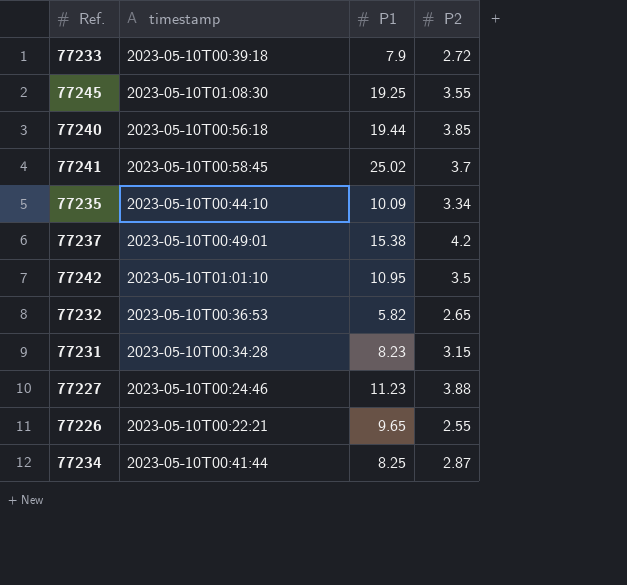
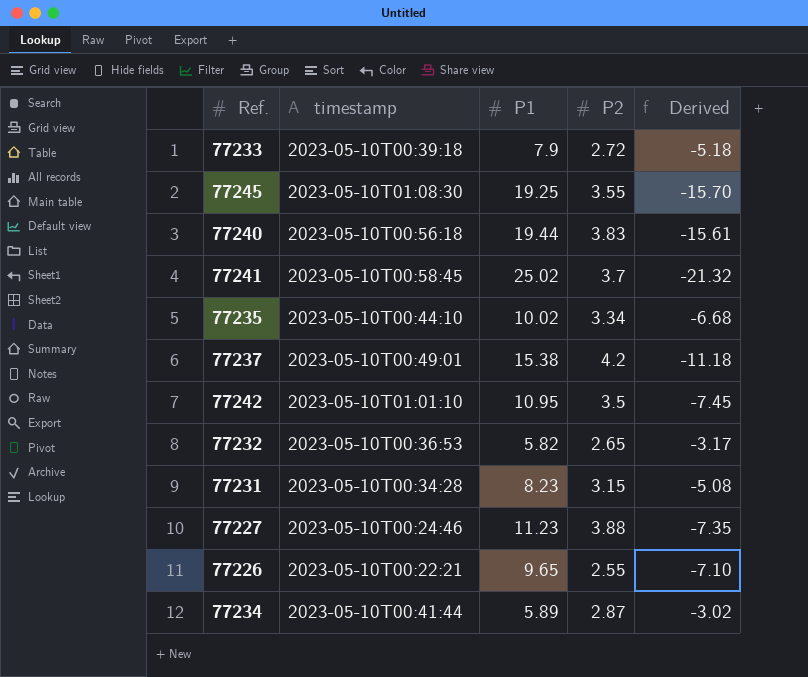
column Derived | formula: none -> [P2] - [P1]
77240 | P2: 3.85 -> 3.83
77235 | P1: 10.09 -> 10.02
77234 | P1: 8.25 -> 5.89

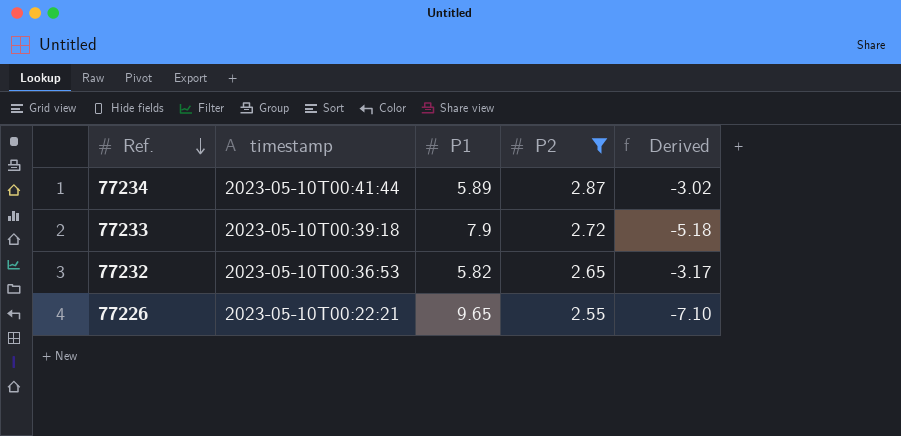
filter: none -> P2 <= 2.87
row order: none -> Ref. descending

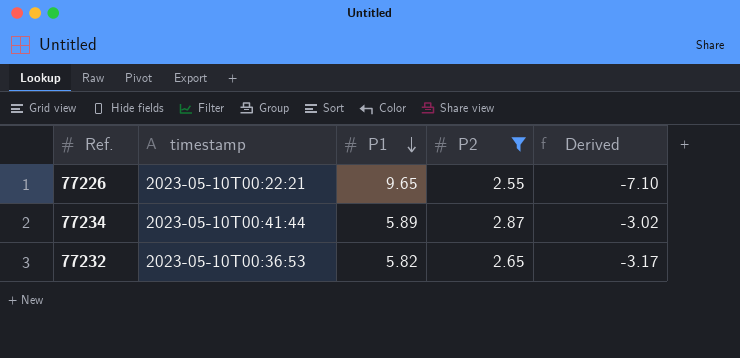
row order: Ref. descending -> P1 descending
row 77233: 2023-05-10T00:39:18 | 7.9 | 2.72 | -5.18 -> none

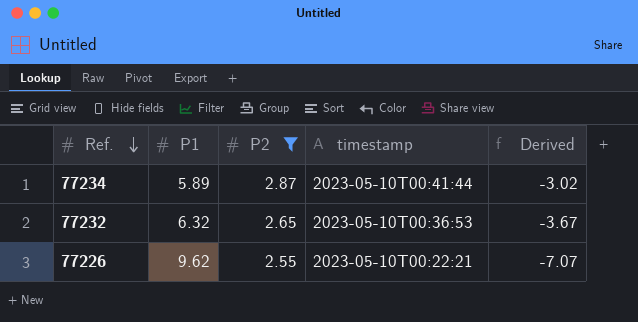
row order: P1 descending -> Ref. descending
column timestamp | position: 2 -> 4
77232 | P1: 5.82 -> 6.32
77232 | Derived: -3.17 -> -3.67
77226 | P1: 9.65 -> 9.62
77226 | Derived: -7.10 -> -7.07

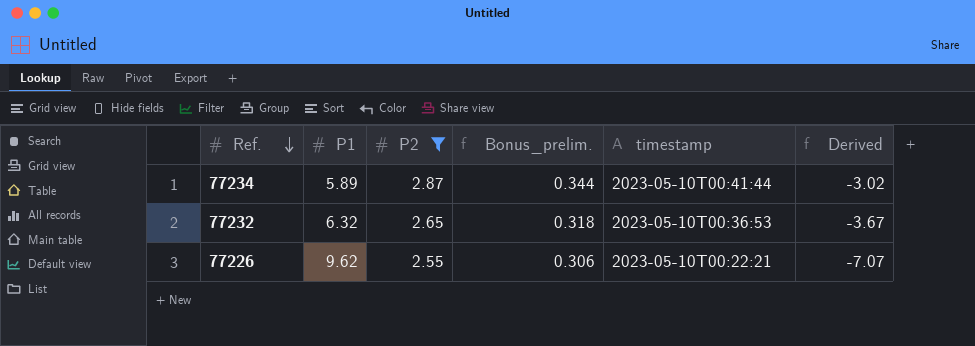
column Bonus_prelim. | formula: none -> [P2] * 0.12

